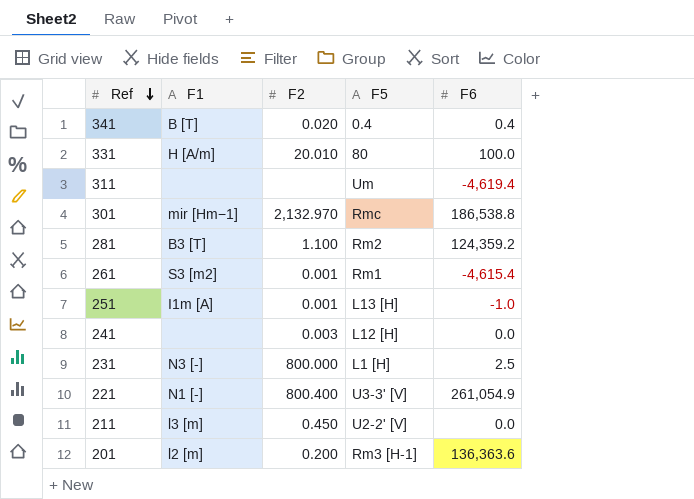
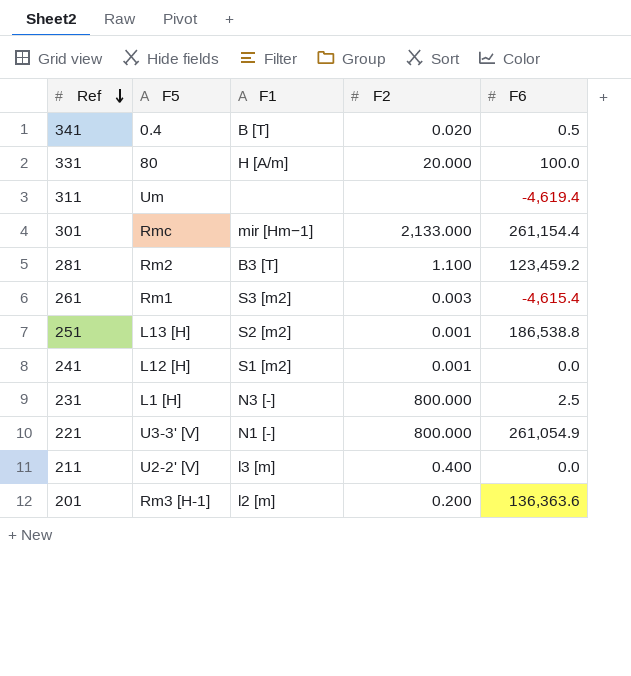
column F5 | position: 4 -> 2
341 | F6: 0.4 -> 0.5
331 | F2: 20.010 -> 20.000
301 | F2: 2,132.970 -> 2,133.000
301 | F6: 186,538.8 -> 261,154.4
281 | F6: 124,359.2 -> 123,459.2
261 | F2: 0.001 -> 0.003
251 | F1: I1m [A] -> S2 [m2]
251 | F6: -1.0 -> 186,538.8
241 | F1: none -> S1 [m2]
241 | F2: 0.003 -> 0.001
221 | F2: 800.400 -> 800.000
211 | F2: 0.450 -> 0.400

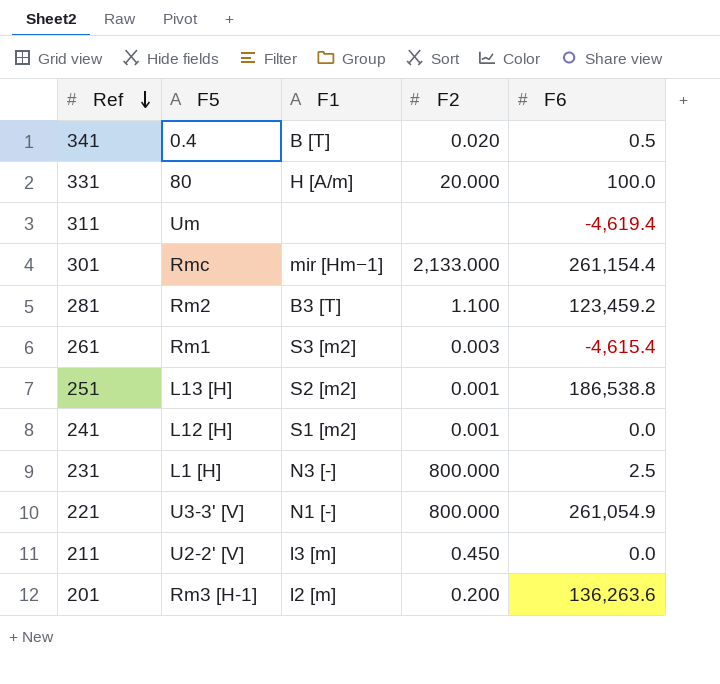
211 | F2: 0.400 -> 0.450
201 | F6: 136,363.6 -> 136,263.6

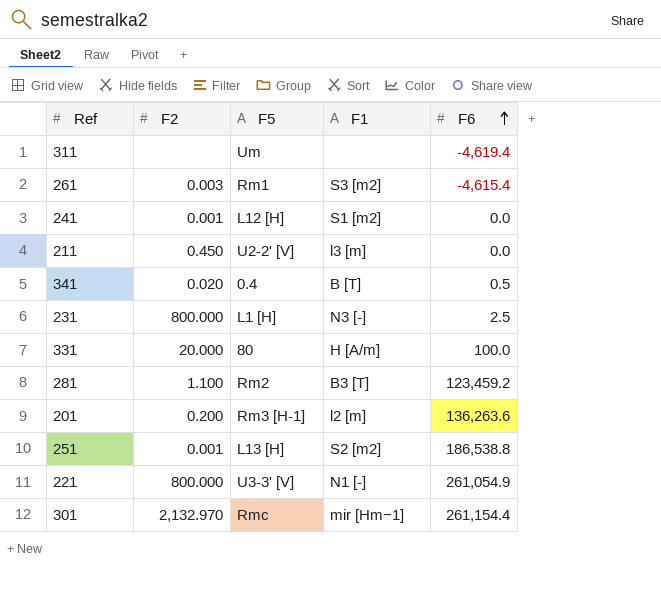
row order: Ref descending -> F6 ascending
column F2 | position: 4 -> 2
301 | F2: 2,133.000 -> 2,132.970

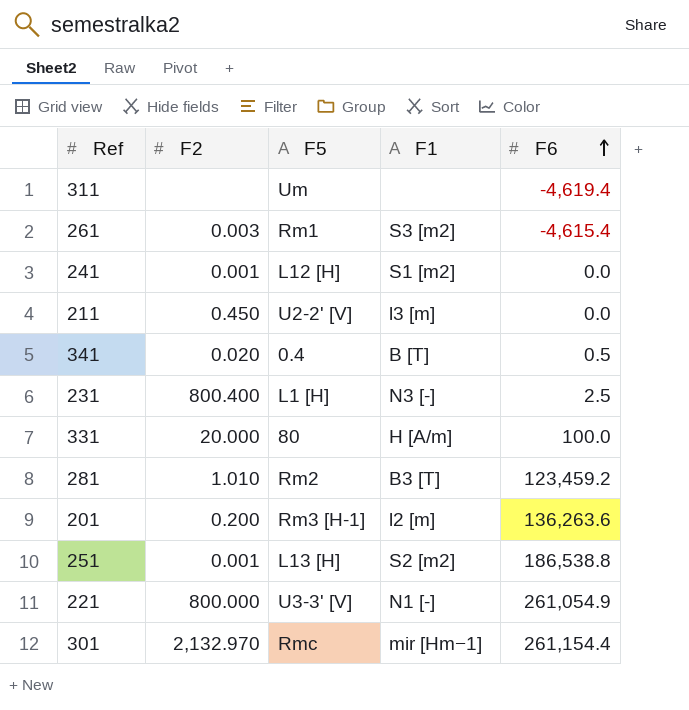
231 | F2: 800.000 -> 800.400
281 | F2: 1.100 -> 1.010

